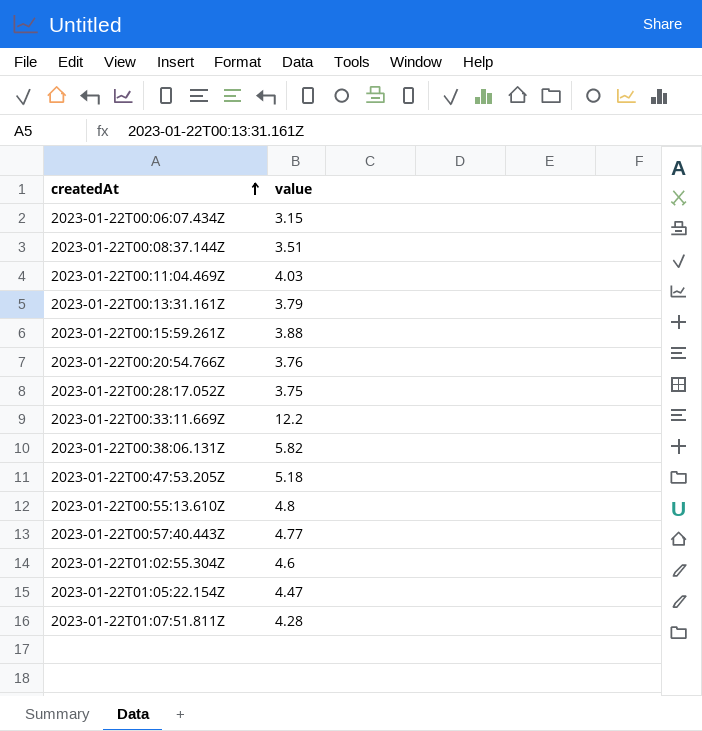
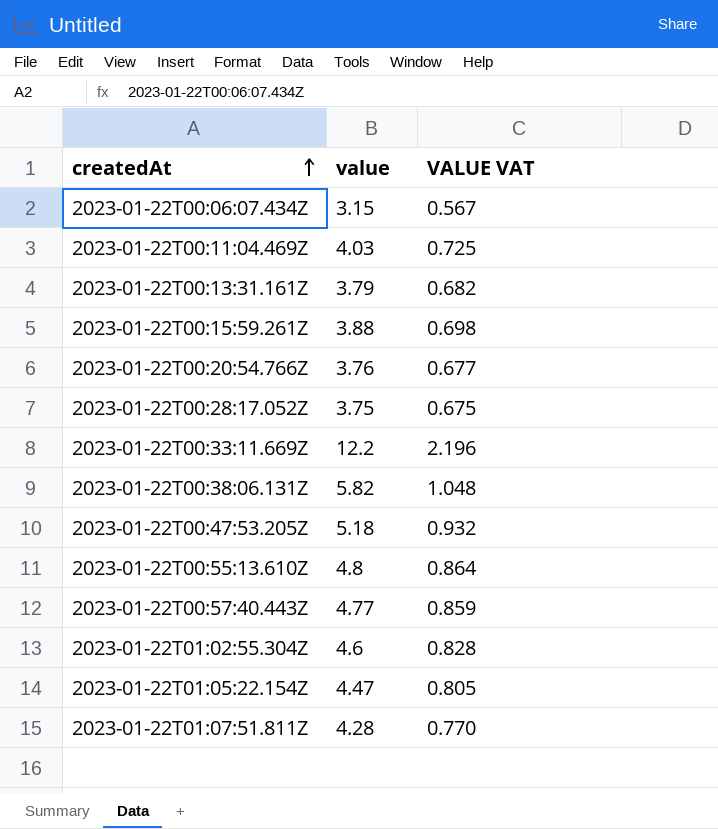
column VALUE VAT | formula: none -> [value] * 0.18
row 2023-01-22T00:08:37.144Z: 3.51 -> none

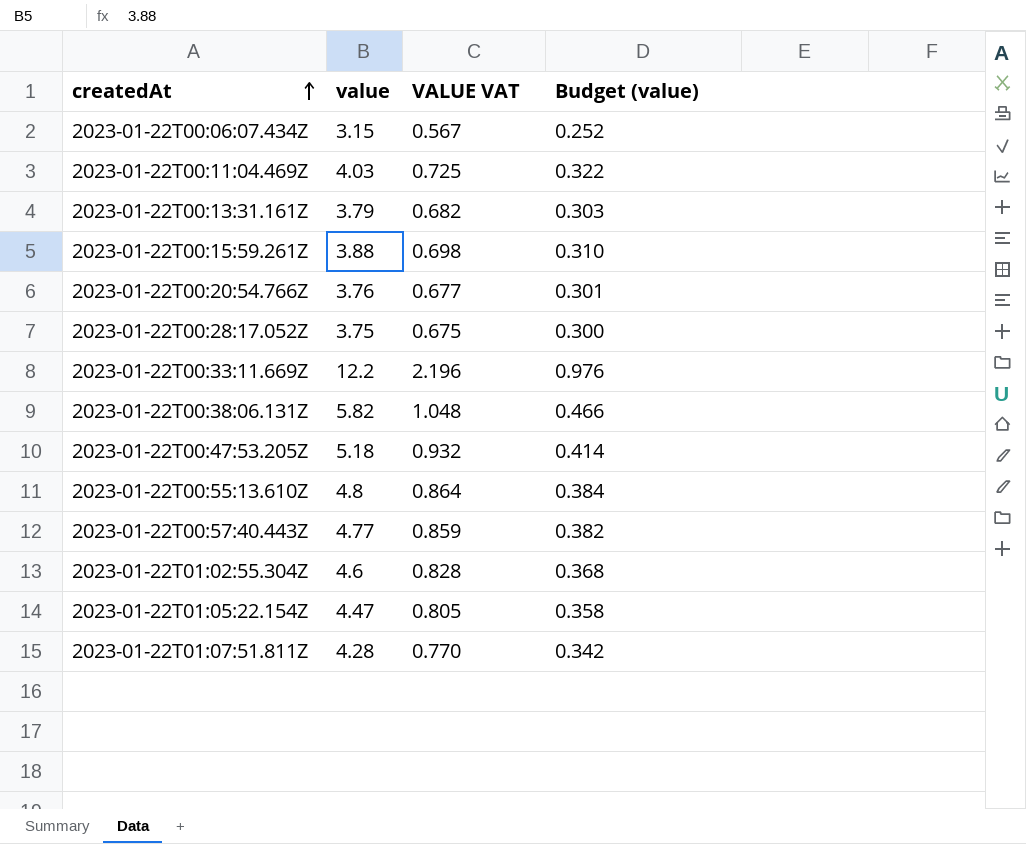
column Budget (value) | formula: none -> [value] * 0.08

